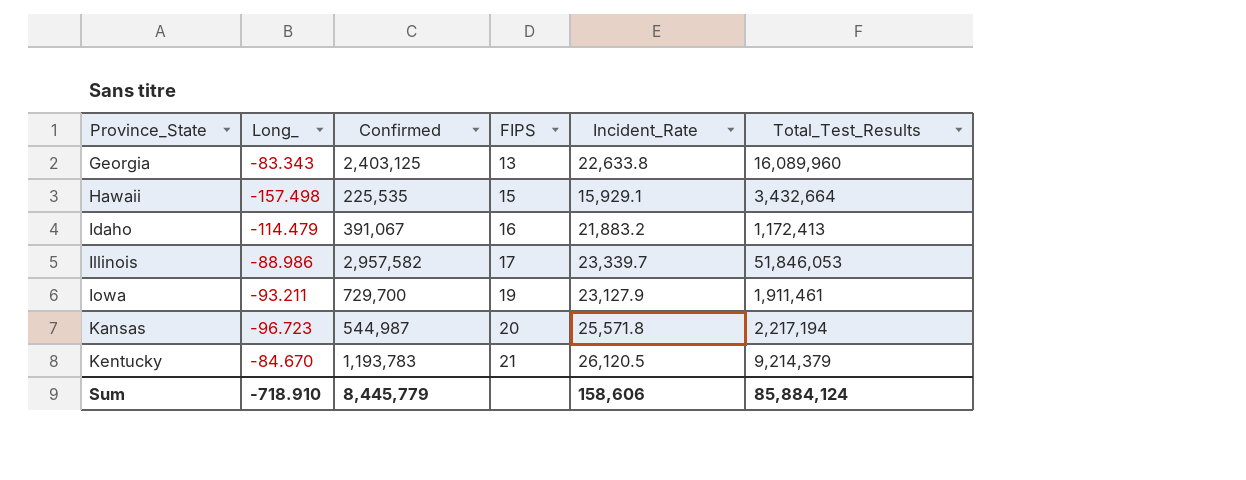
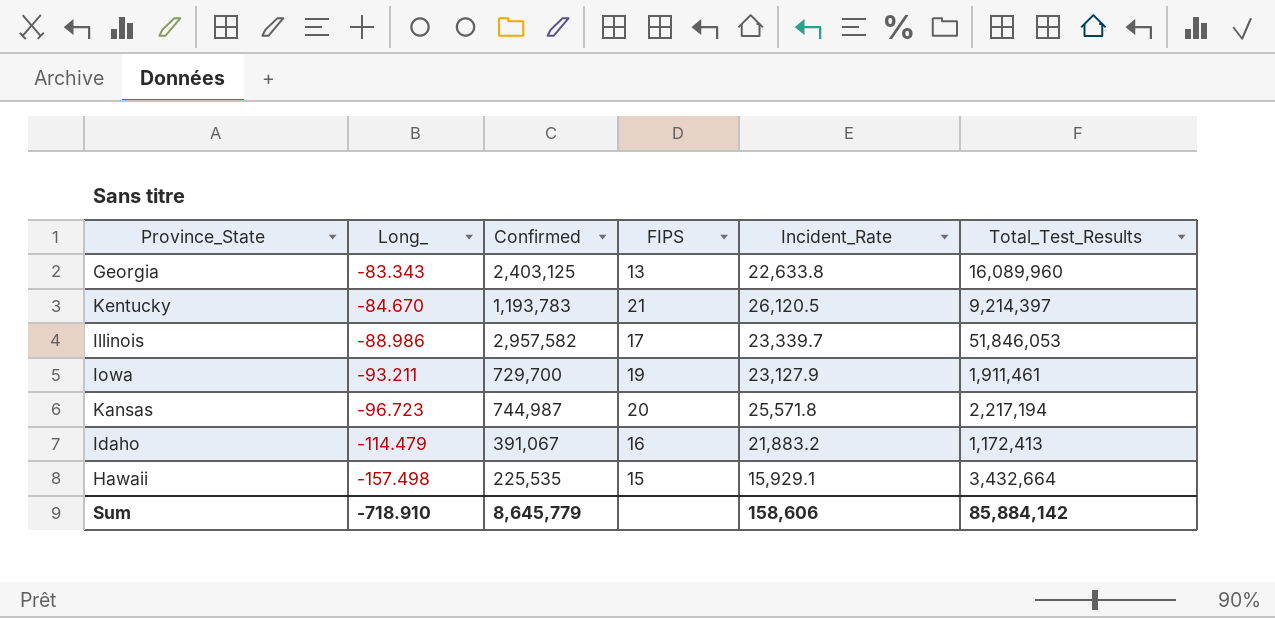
row order: Province_State ascending -> Long_ descending
Kentucky | Total_Test_Results: 9,214,379 -> 9,214,397
Kansas | Confirmed: 544,987 -> 744,987
Sum | Confirmed: 8,445,779 -> 8,645,779
Sum | Total_Test_Results: 85,884,124 -> 85,884,142

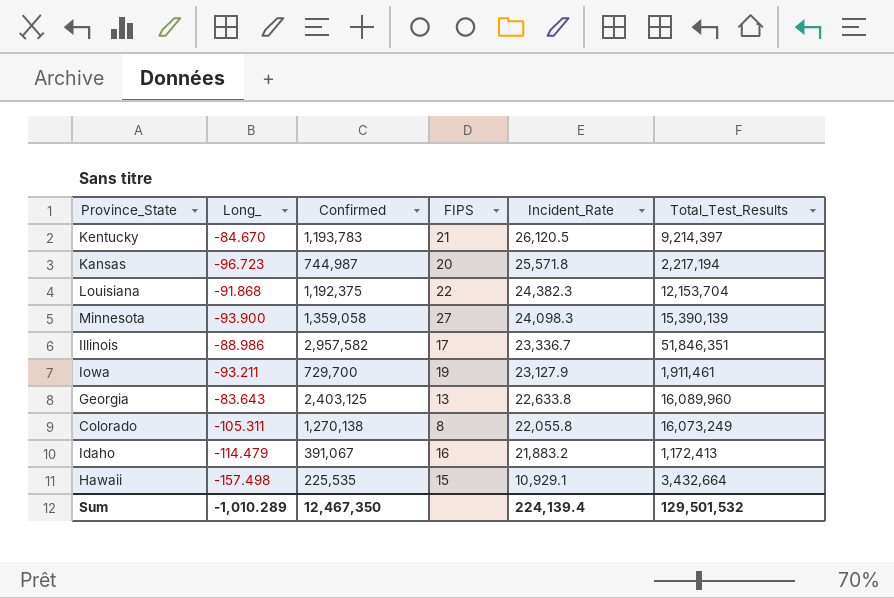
row order: Long_ descending -> Incident_Rate descending
row Louisiana: none -> -91.868 | 1,192,375 | 22 | 24,382.3 | 12,153,704
row Minnesota: none -> -93.900 | 1,359,058 | 27 | 24,098.3 | 15,390,139
Illinois | Incident_Rate: 23,339.7 -> 23,336.7
Illinois | Total_Test_Results: 51,846,053 -> 51,846,351
Georgia | Long_: -83.343 -> -83.643
row Colorado: none -> -105.311 | 1,270,138 | 8 | 22,055.8 | 16,073,249
Hawaii | Incident_Rate: 15,929.1 -> 10,929.1
Sum | Long_: -718.910 -> -1,010.289
Sum | Confirmed: 8,645,779 -> 12,467,350
Sum | Incident_Rate: 158,606 -> 224,139.4
Sum | Total_Test_Results: 85,884,142 -> 129,501,532

